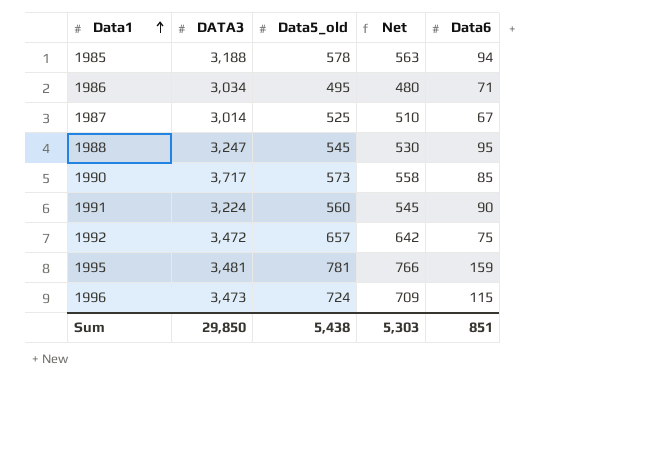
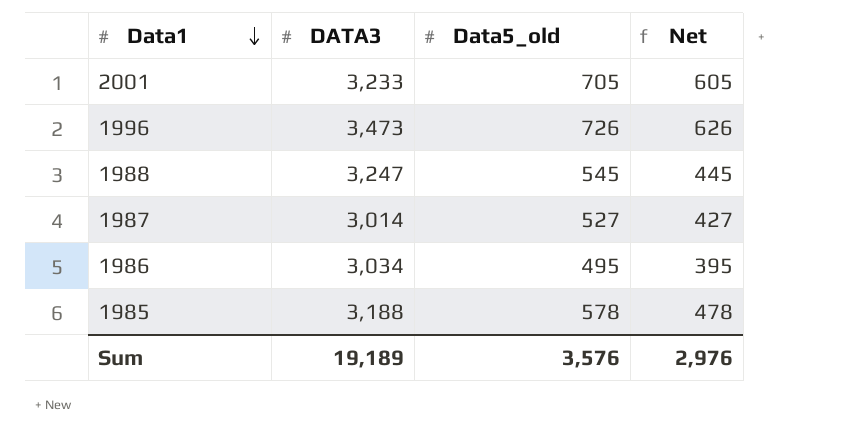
row order: Data1 ascending -> Data1 descending
column Data6 | position: 5 -> none
column Net | formula: [Data5_old] - 15 -> [Data5_old] - 100
row 1990: 3,717 | 573 | 558 | 85 -> none
row 1991: 3,224 | 560 | 545 | 90 -> none
row 1992: 3,472 | 657 | 642 | 75 -> none
row 1995: 3,481 | 781 | 766 | 159 -> none
row 2001: none -> 3,233 | 705 | 605
1996 | Data5_old: 724 -> 726
1987 | Data5_old: 525 -> 527
Sum | DATA3: 29,850 -> 19,189
Sum | Data5_old: 5,438 -> 3,576
Sum | Net: 5,303 -> 2,976

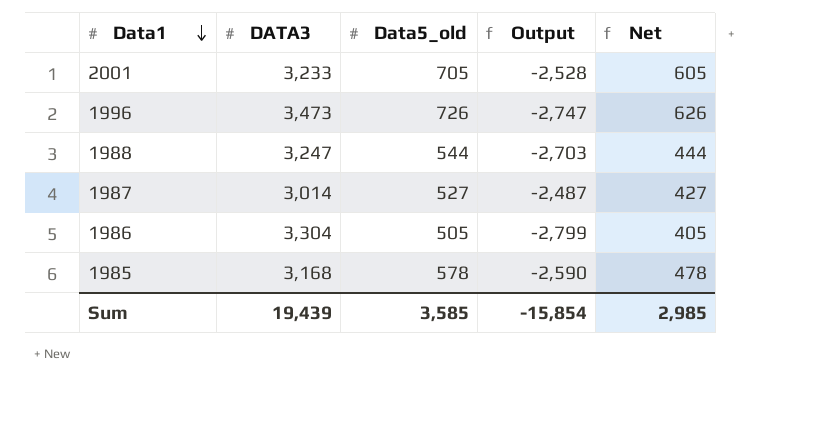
column Output | formula: none -> [Data5_old] - [DATA3]
1988 | Data5_old: 545 -> 544
1988 | Net: 445 -> 444
1986 | DATA3: 3,034 -> 3,304
1986 | Data5_old: 495 -> 505
1986 | Net: 395 -> 405
1985 | DATA3: 3,188 -> 3,168
Sum | DATA3: 19,189 -> 19,439
Sum | Data5_old: 3,576 -> 3,585
Sum | Net: 2,976 -> 2,985

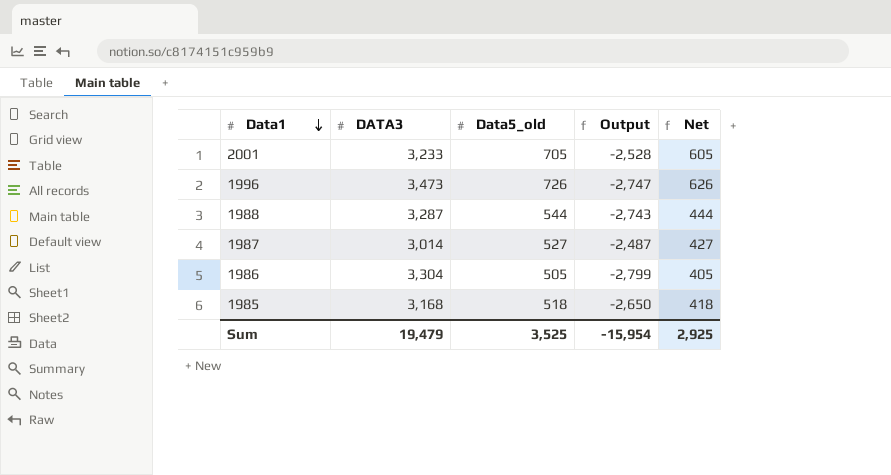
1988 | DATA3: 3,247 -> 3,287
1988 | Output: -2,703 -> -2,743
1985 | Data5_old: 578 -> 518
1985 | Output: -2,590 -> -2,650
1985 | Net: 478 -> 418
Sum | DATA3: 19,439 -> 19,479
Sum | Data5_old: 3,585 -> 3,525
Sum | Output: -15,854 -> -15,954
Sum | Net: 2,985 -> 2,925

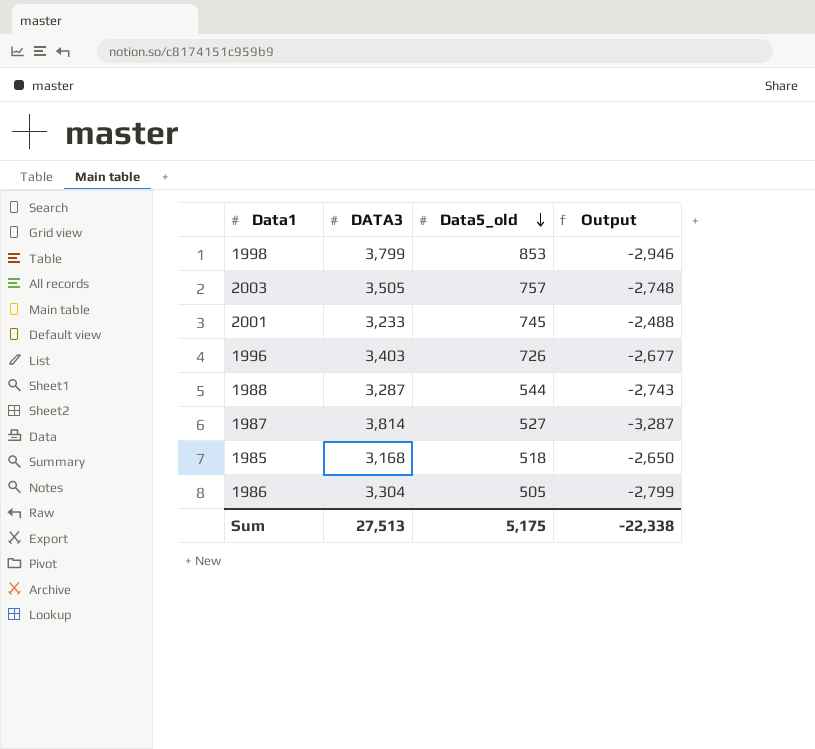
row order: Data1 descending -> Data5_old descending
column Net | formula: [Data5_old] - 100 -> none
row 1998: none -> 3,799 | 853 | -2,946
row 2003: none -> 3,505 | 757 | -2,748
2001 | Data5_old: 705 -> 745
2001 | Output: -2,528 -> -2,488
1996 | DATA3: 3,473 -> 3,403
1996 | Output: -2,747 -> -2,677
1987 | DATA3: 3,014 -> 3,814
1987 | Output: -2,487 -> -3,287
Sum | DATA3: 19,479 -> 27,513
Sum | Data5_old: 3,525 -> 5,175
Sum | Output: -15,954 -> -22,338

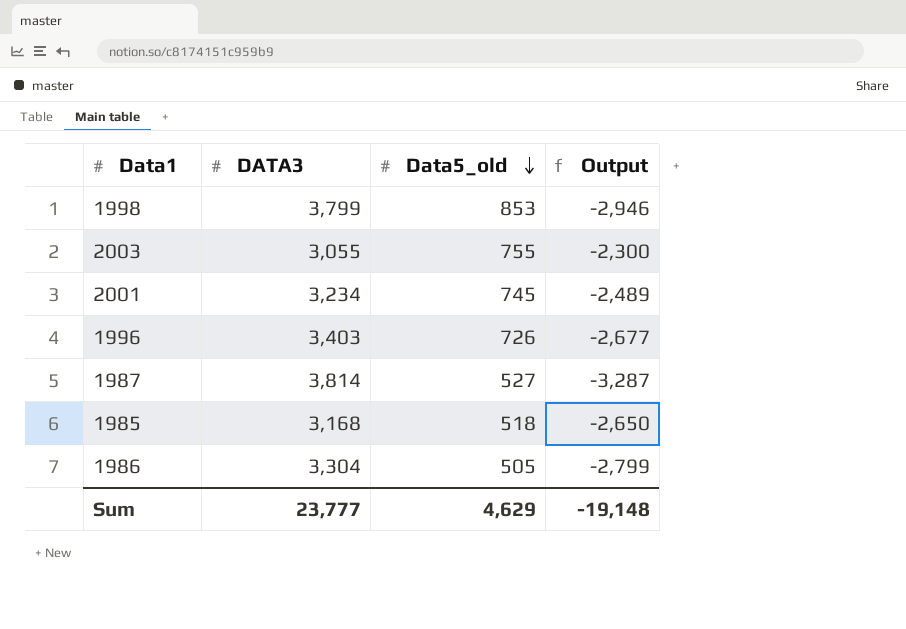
row 1988: 3,287 | 544 | -2,743 -> none
2003 | DATA3: 3,505 -> 3,055
2003 | Data5_old: 757 -> 755
2003 | Output: -2,748 -> -2,300
2001 | DATA3: 3,233 -> 3,234
2001 | Output: -2,488 -> -2,489
Sum | DATA3: 27,513 -> 23,777
Sum | Data5_old: 5,175 -> 4,629
Sum | Output: -22,338 -> -19,148

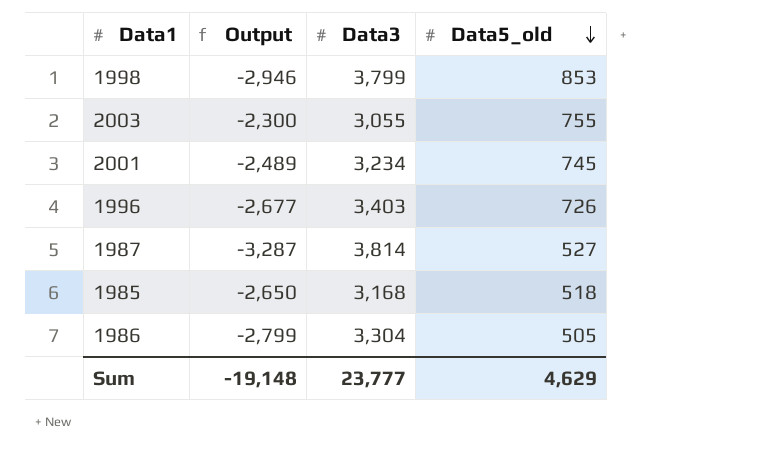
column Output | position: 4 -> 2
column name: DATA3 -> Data3

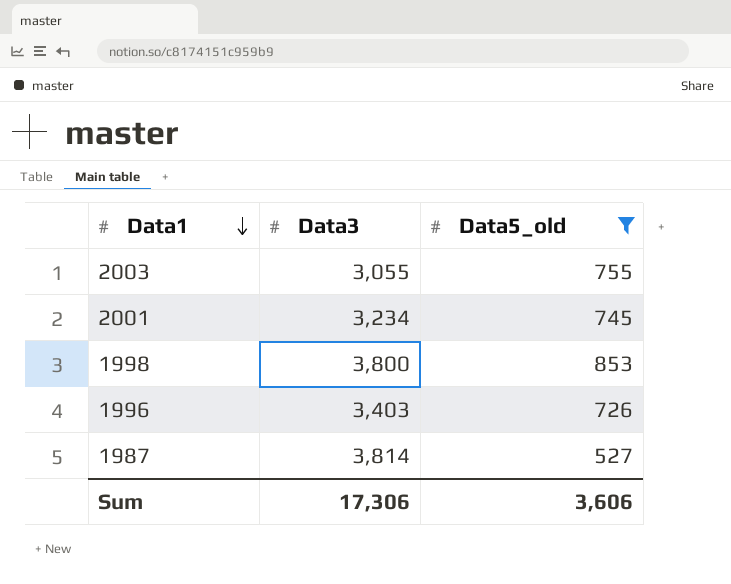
filter: none -> Data5_old >= 527
row order: Data5_old descending -> Data1 descending
column Output | formula: [Data5_old] - [Data3] -> none
1998 | Data3: 3,799 -> 3,800
Sum | Data3: 23,777 -> 17,306
Sum | Data5_old: 4,629 -> 3,606

